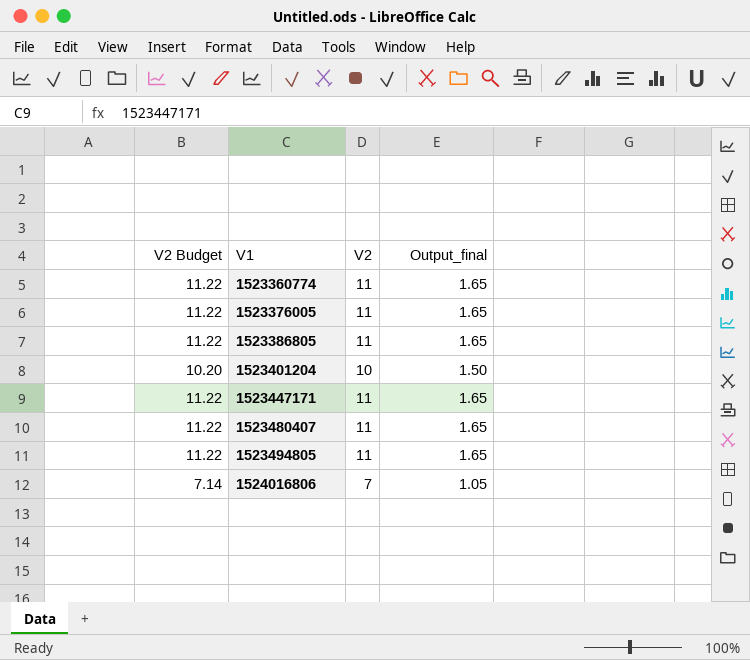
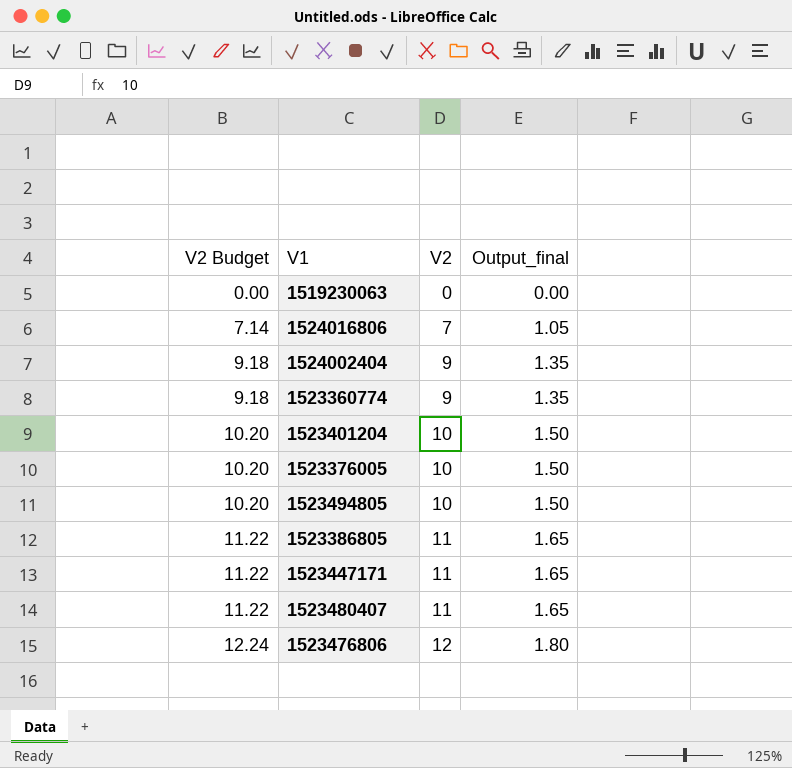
row order: V1 ascending -> V2 Budget ascending
row 1519230063: none -> 0.00 | 0 | 0.00
row 1524002404: none -> 9.18 | 9 | 1.35
1523360774 | V2 Budget: 11.22 -> 9.18
1523360774 | V2: 11 -> 9
1523360774 | Output_final: 1.65 -> 1.35
1523376005 | V2 Budget: 11.22 -> 10.20
1523376005 | V2: 11 -> 10
1523376005 | Output_final: 1.65 -> 1.50
1523494805 | V2 Budget: 11.22 -> 10.20
1523494805 | V2: 11 -> 10
1523494805 | Output_final: 1.65 -> 1.50
row 1523476806: none -> 12.24 | 12 | 1.80

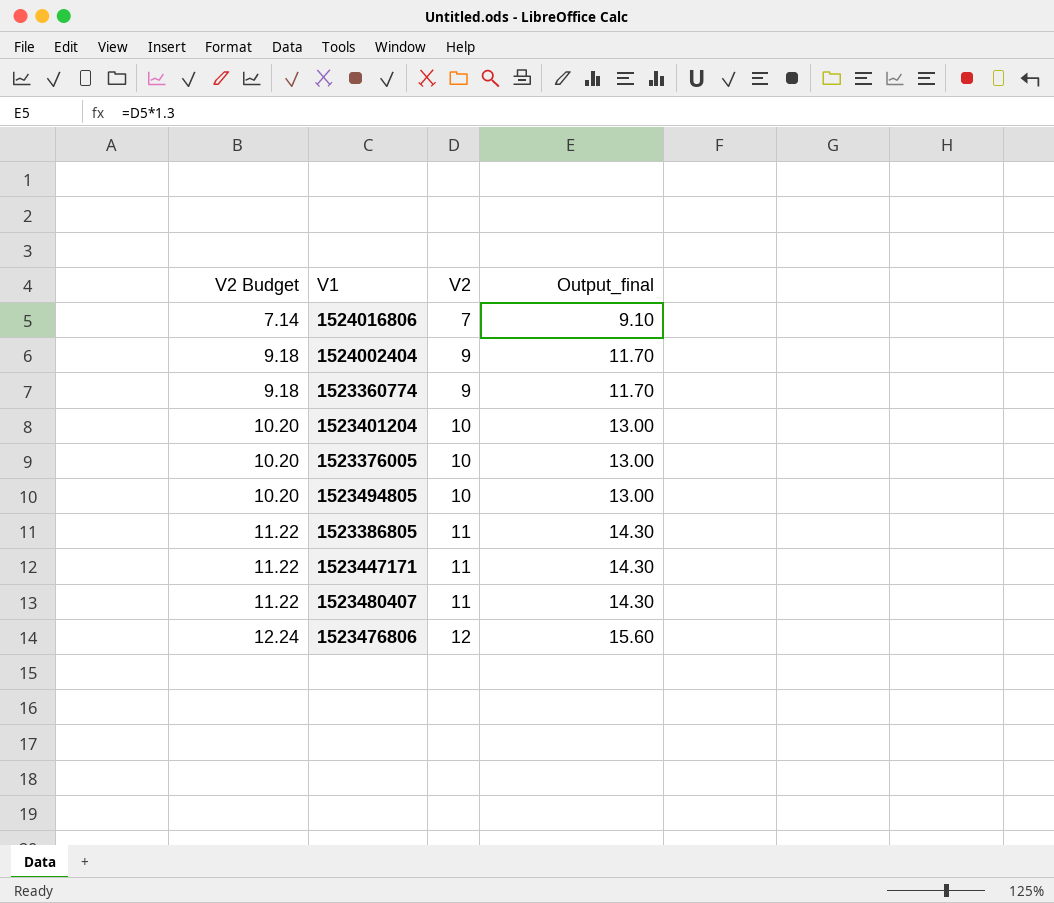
column Output_final | formula: [V2] * 0.15 -> [V2] * 1.3
row 1519230063: 0.00 | 0 | 0.00 -> none

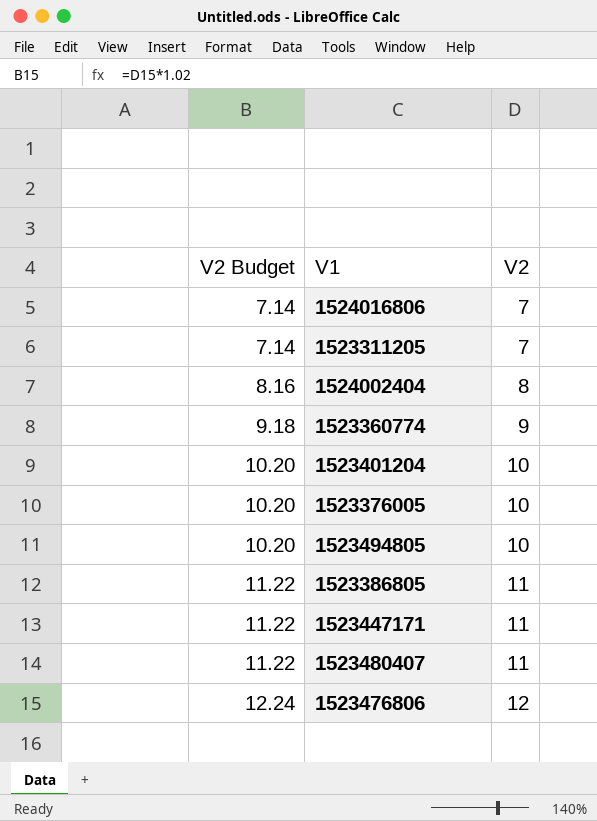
column Output_final | formula: [V2] * 1.3 -> none
row 1523311205: none -> 7.14 | 7
1524002404 | V2 Budget: 9.18 -> 8.16
1524002404 | V2: 9 -> 8

